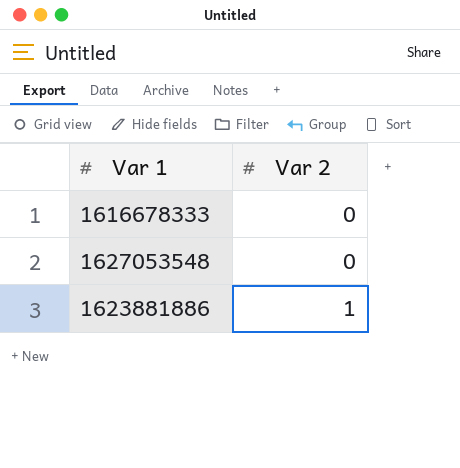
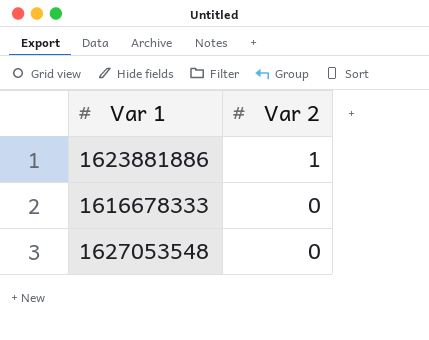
row order: Var 2 ascending -> Var 2 descending

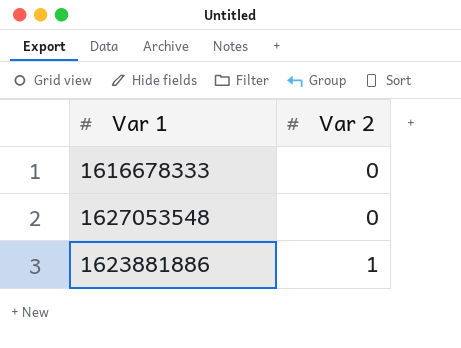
row order: Var 2 descending -> Var 2 ascending

